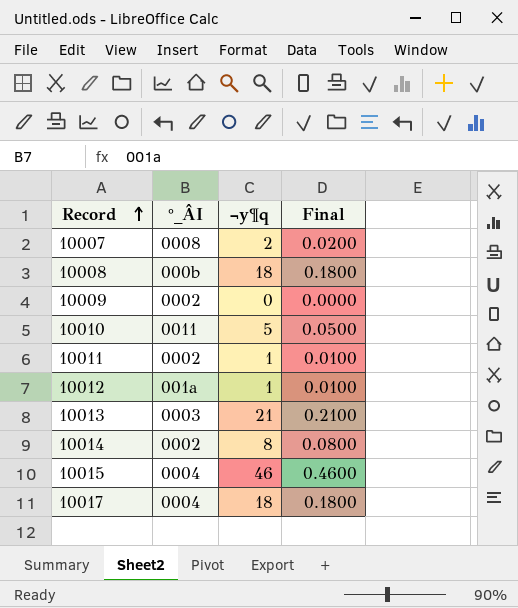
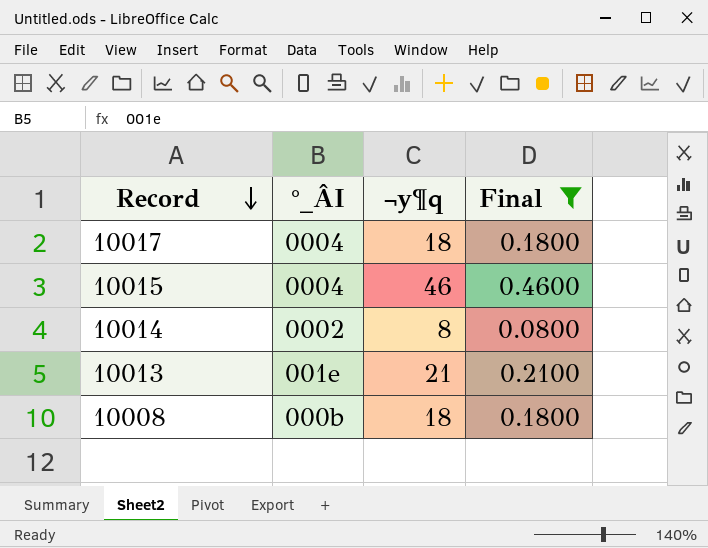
filter: none -> Final >= 0.0800
row order: Record ascending -> Record descending
10013 | °_ÂI: 0003 -> 001e

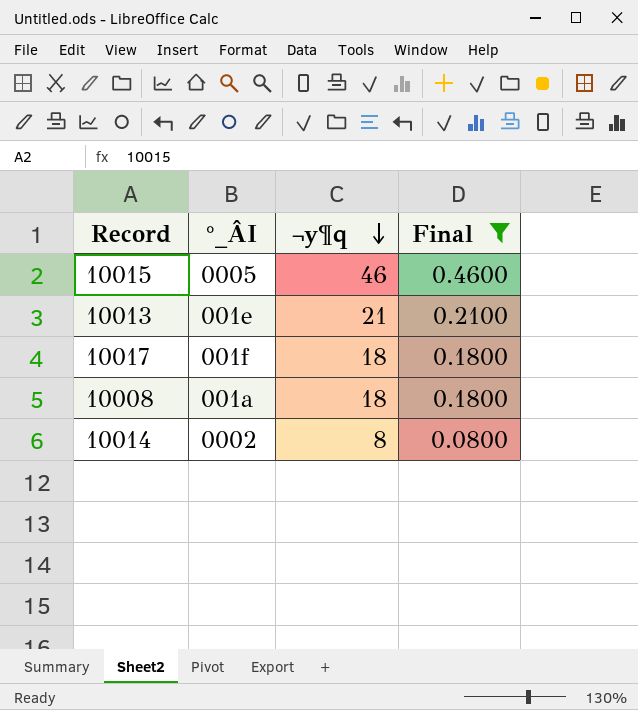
row order: Record descending -> ¬y¶q descending
10015 | °_ÂI: 0004 -> 0005
10017 | °_ÂI: 0004 -> 001f
10008 | °_ÂI: 000b -> 001a

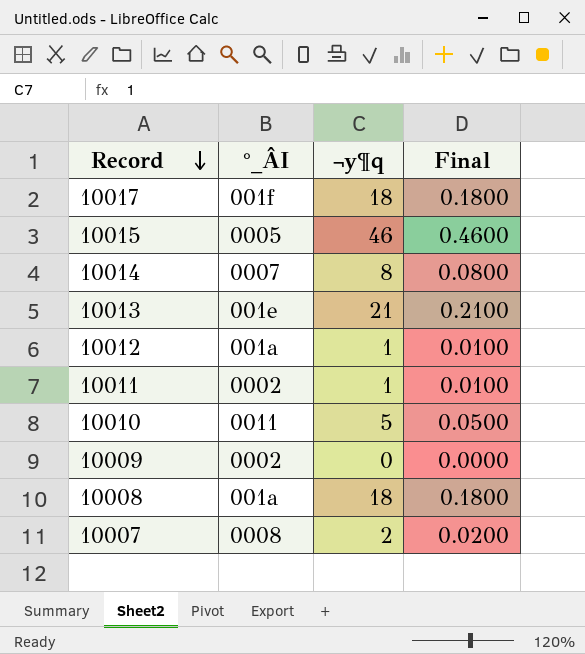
filter: Final >= 0.0800 -> none
row order: ¬y¶q descending -> Record descending
10014 | °_ÂI: 0002 -> 0007

